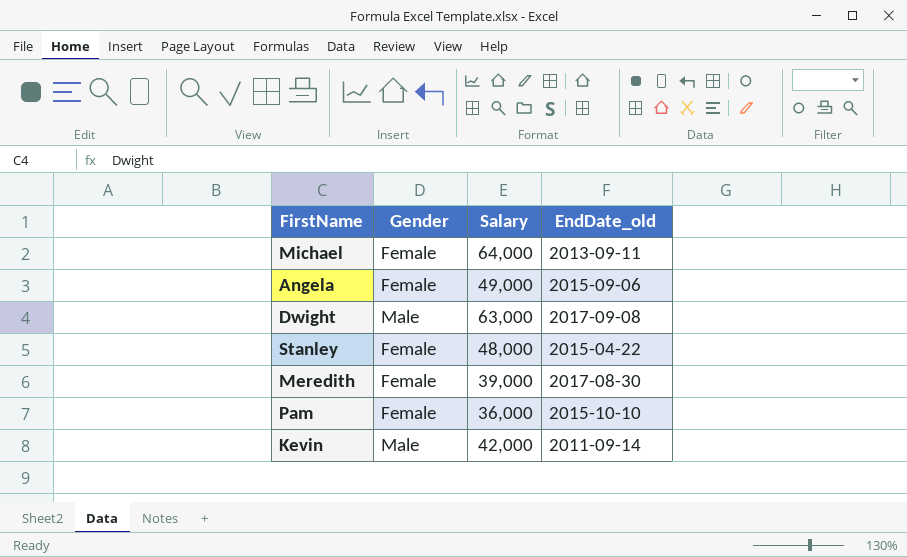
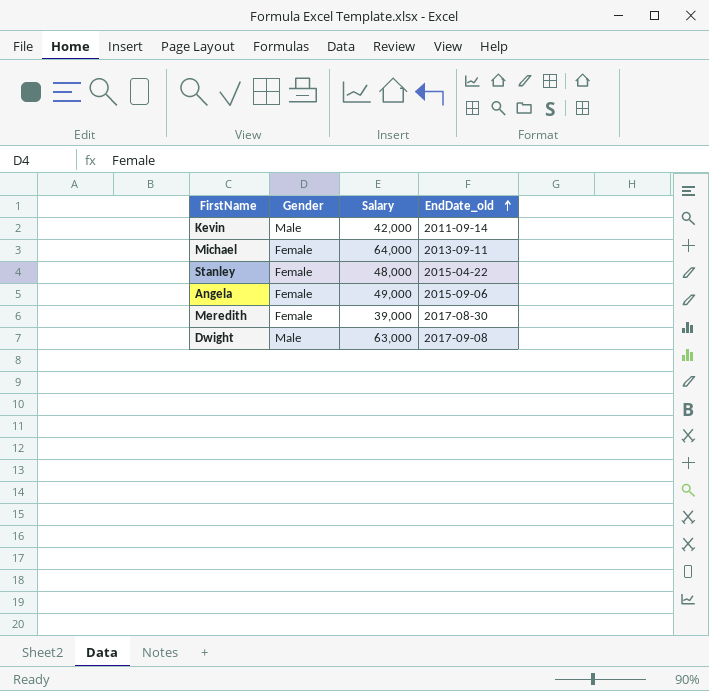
row order: none -> EndDate_old ascending
row Pam: Female | 36,000 | 2015-10-10 -> none

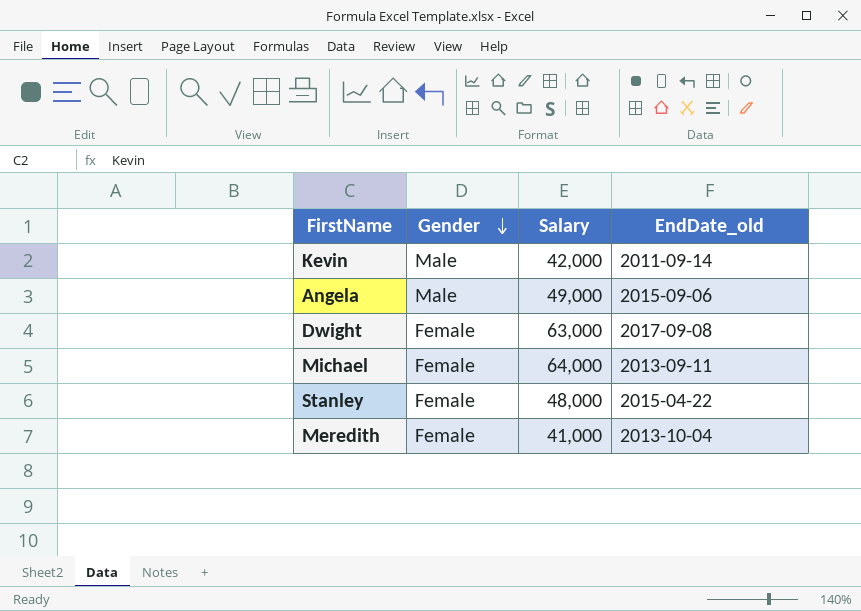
row order: EndDate_old ascending -> Gender descending
Angela | Gender: Female -> Male
Dwight | Gender: Male -> Female
Meredith | Salary: 39,000 -> 41,000
Meredith | EndDate_old: 2017-08-30 -> 2013-10-04

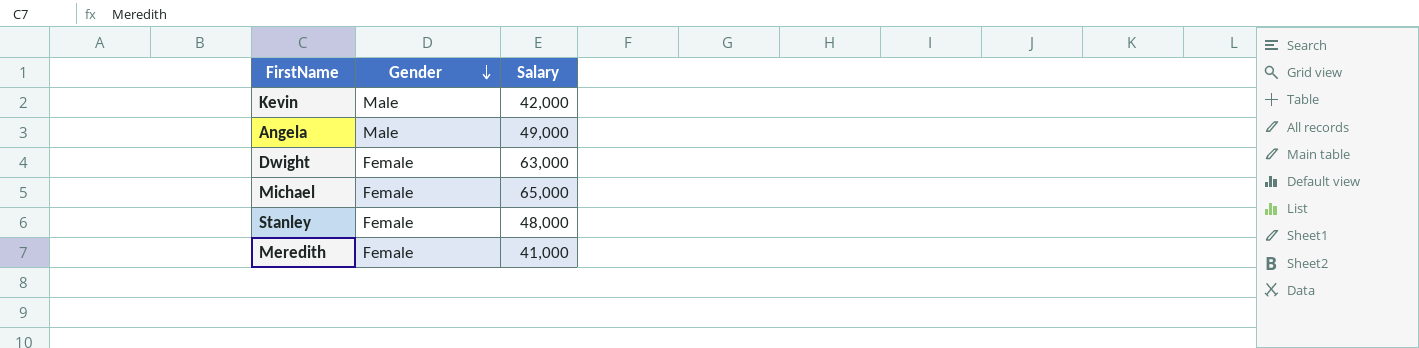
column EndDate_old | position: 4 -> none
Michael | Salary: 64,000 -> 65,000

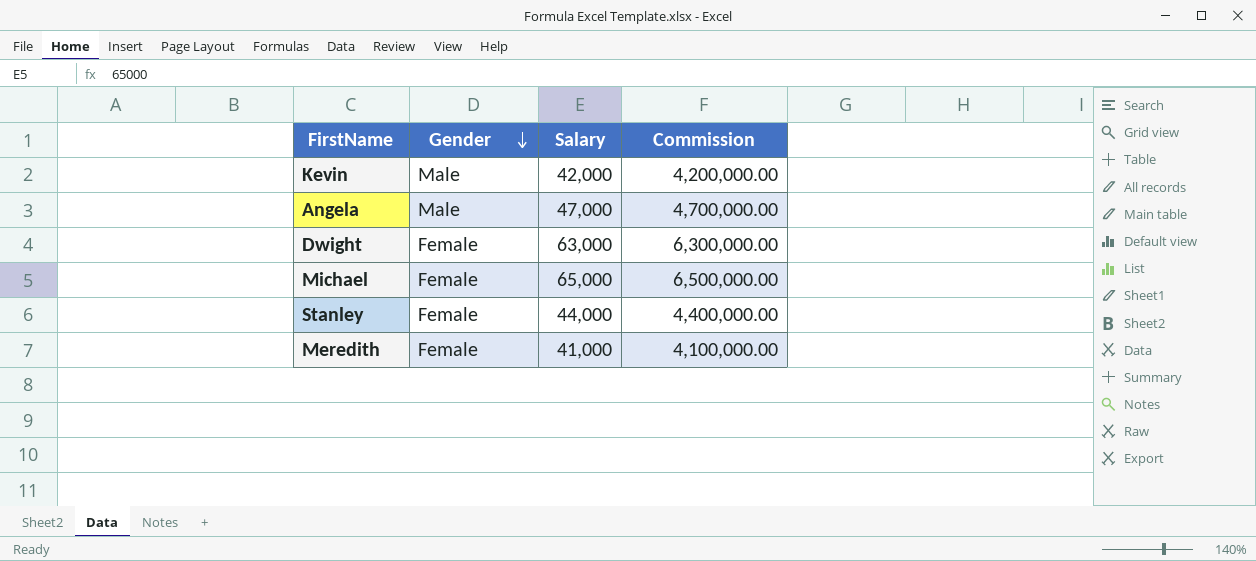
column Commission | formula: none -> [Salary] * 100
Angela | Salary: 49,000 -> 47,000
Stanley | Salary: 48,000 -> 44,000

